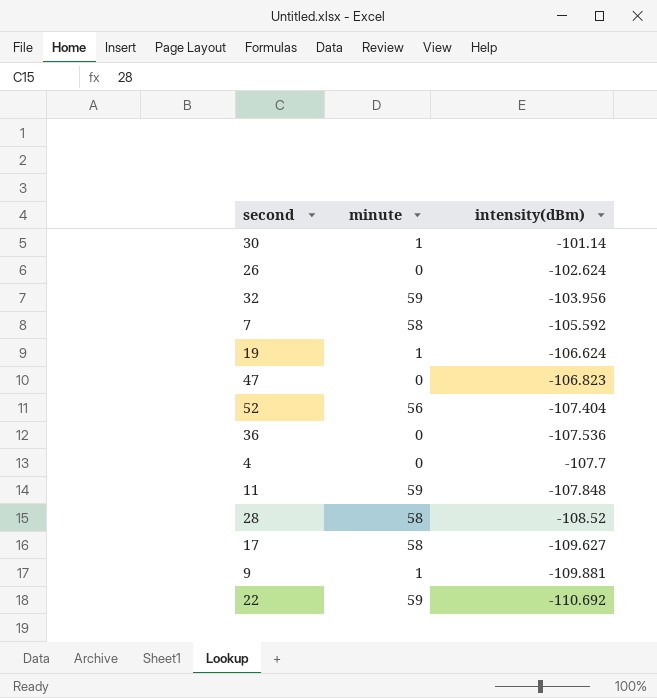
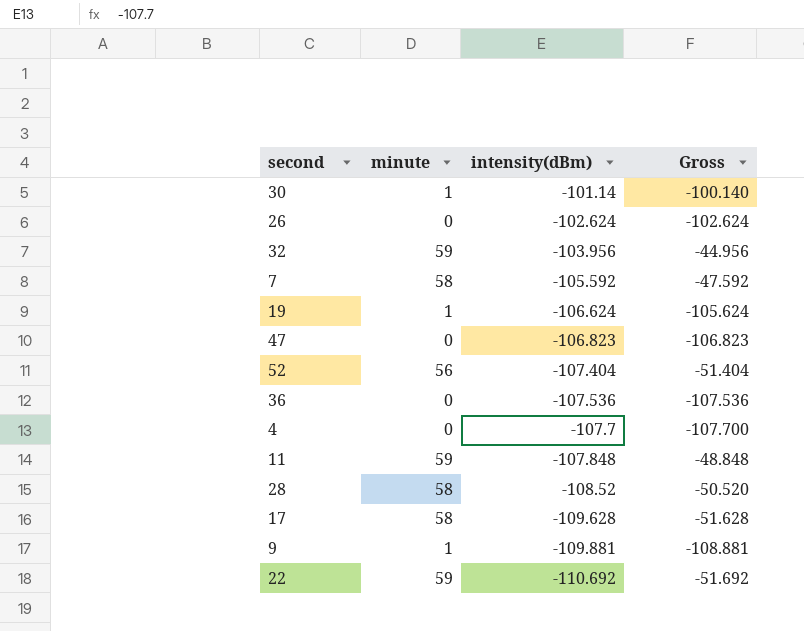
column Gross | formula: none -> [minute] + [intensity(dBm)]
17 | intensity(dBm): -109.627 -> -109.628

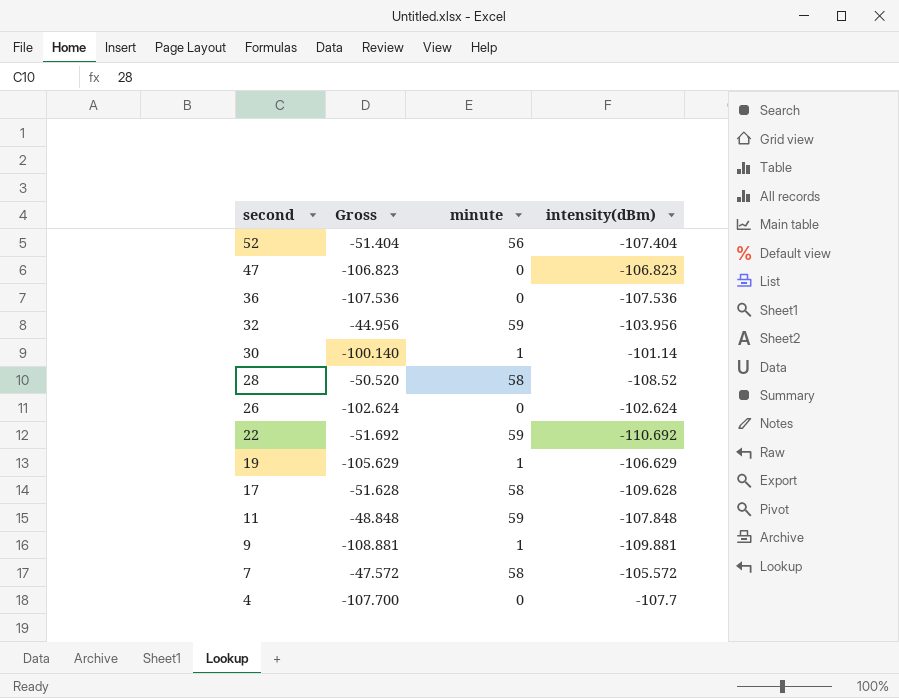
row order: intensity(dBm) descending -> second descending
column Gross | position: 4 -> 2
19 | Gross: -105.624 -> -105.629
19 | intensity(dBm): -106.624 -> -106.629
7 | Gross: -47.592 -> -47.572
7 | intensity(dBm): -105.592 -> -105.572

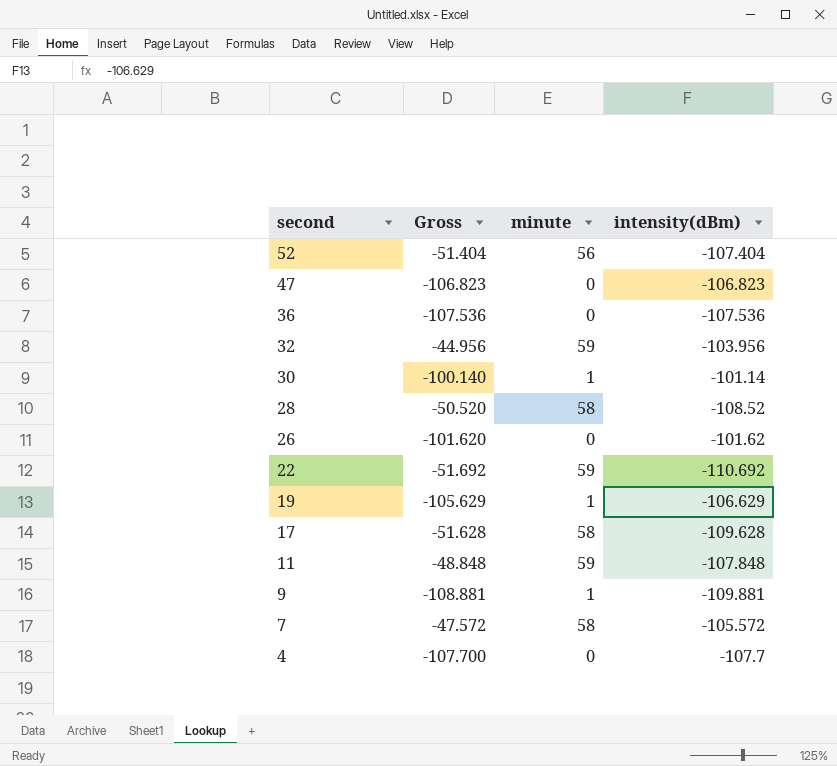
26 | Gross: -102.624 -> -101.620
26 | intensity(dBm): -102.624 -> -101.62

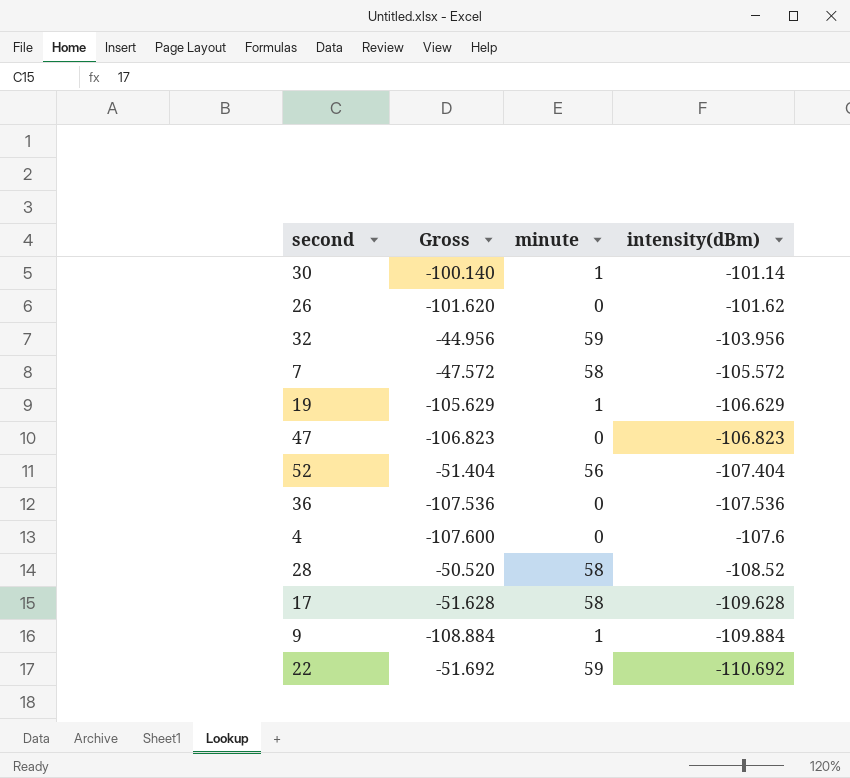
row order: second descending -> intensity(dBm) descending
row 11: -48.848 | 59 | -107.848 -> none
4 | Gross: -107.700 -> -107.600
4 | intensity(dBm): -107.7 -> -107.6
9 | Gross: -108.881 -> -108.884
9 | intensity(dBm): -109.881 -> -109.884

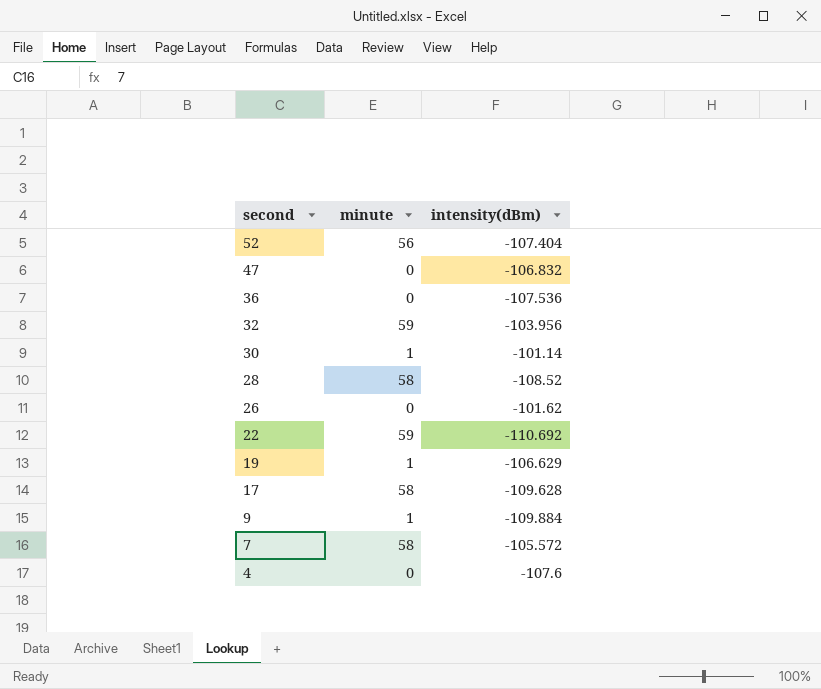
row order: intensity(dBm) descending -> second descending
column Gross | formula: [minute] + [intensity(dBm)] -> none
47 | intensity(dBm): -106.823 -> -106.832

